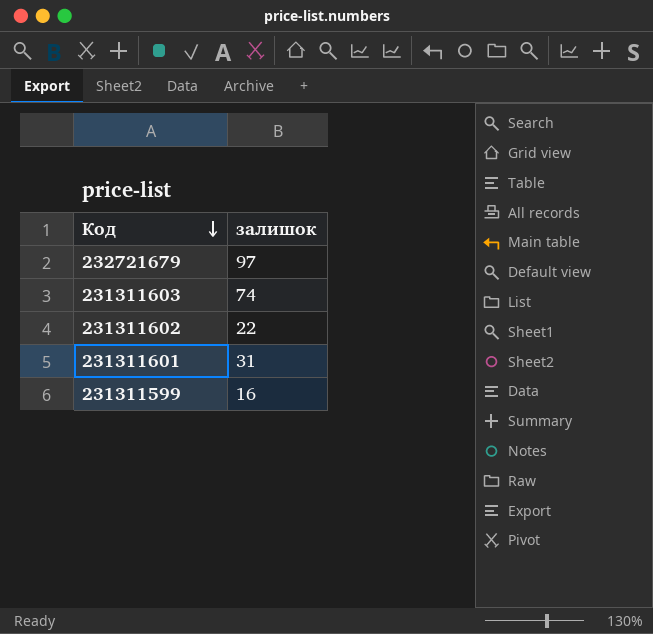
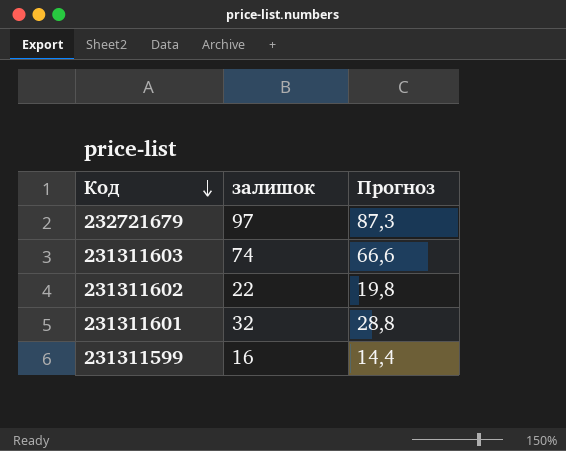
column Прогноз | formula: none -> [залишок] * 0,9
231311601 | залишок: 31 -> 32

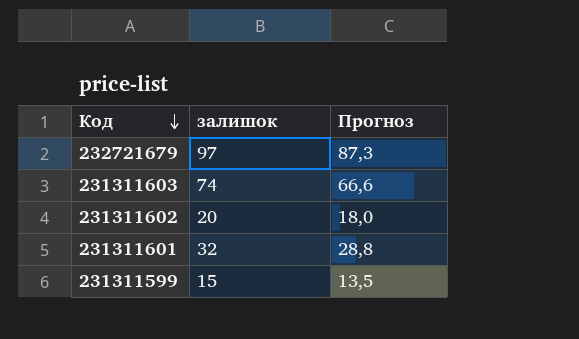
231311602 | залишок: 22 -> 20
231311602 | Прогноз: 19,8 -> 18,0
231311599 | залишок: 16 -> 15
231311599 | Прогноз: 14,4 -> 13,5

